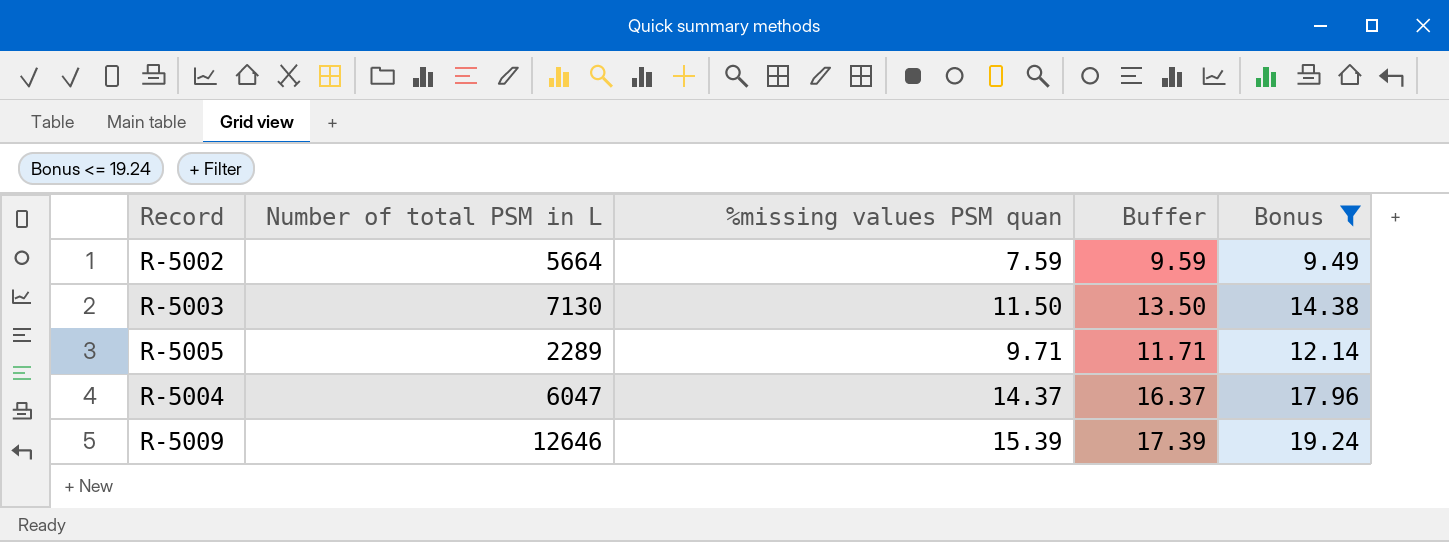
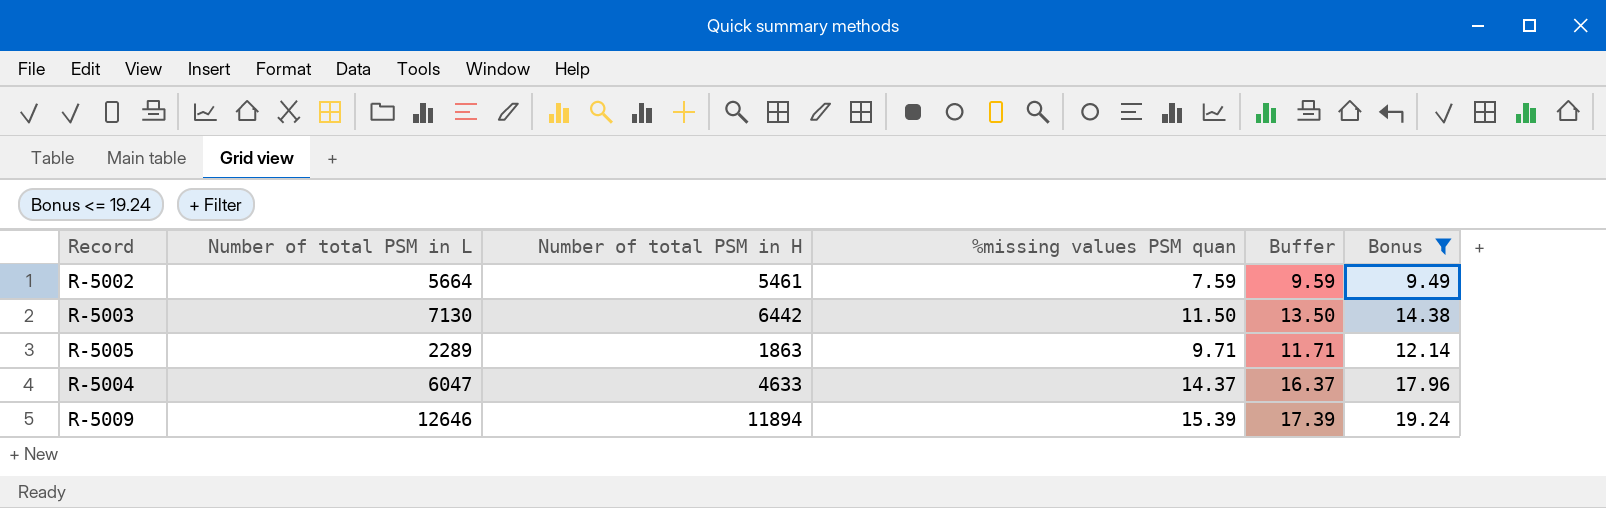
column Number of total PSM in H | position: none -> 3

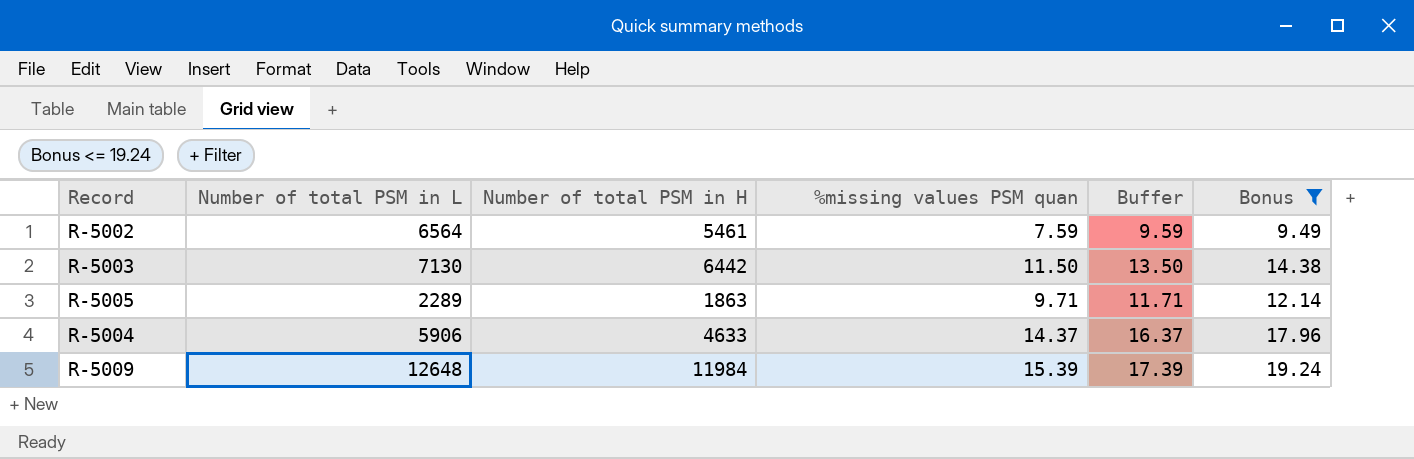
R-5002 | Number of total PSM in L: 5664 -> 6564
R-5004 | Number of total PSM in L: 6047 -> 5906
R-5009 | Number of total PSM in L: 12646 -> 12648
R-5009 | Number of total PSM in H: 11894 -> 11984

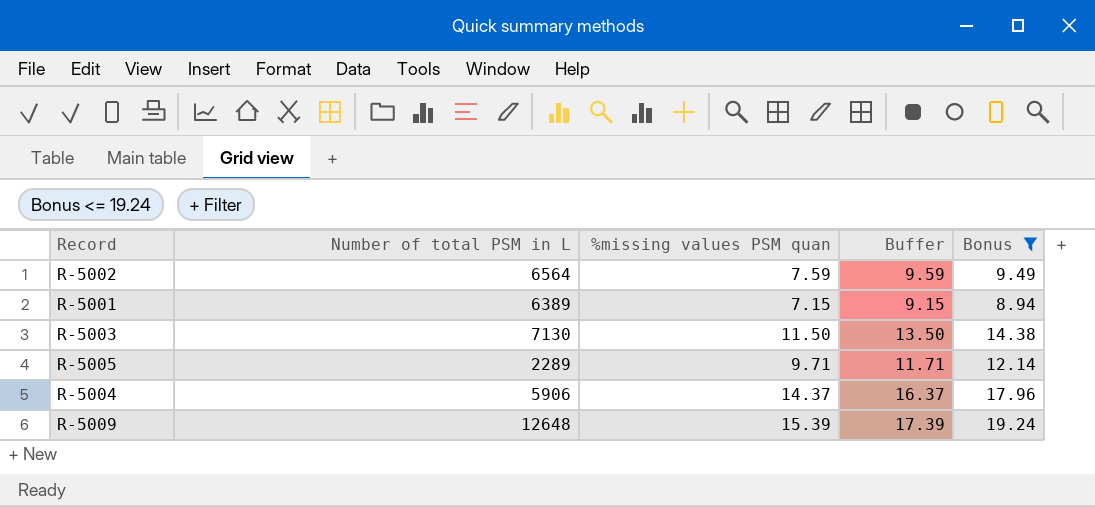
column Number of total PSM in H | position: 3 -> none
row R-5001: none -> 6389 | 7.15 | 9.15 | 8.94

